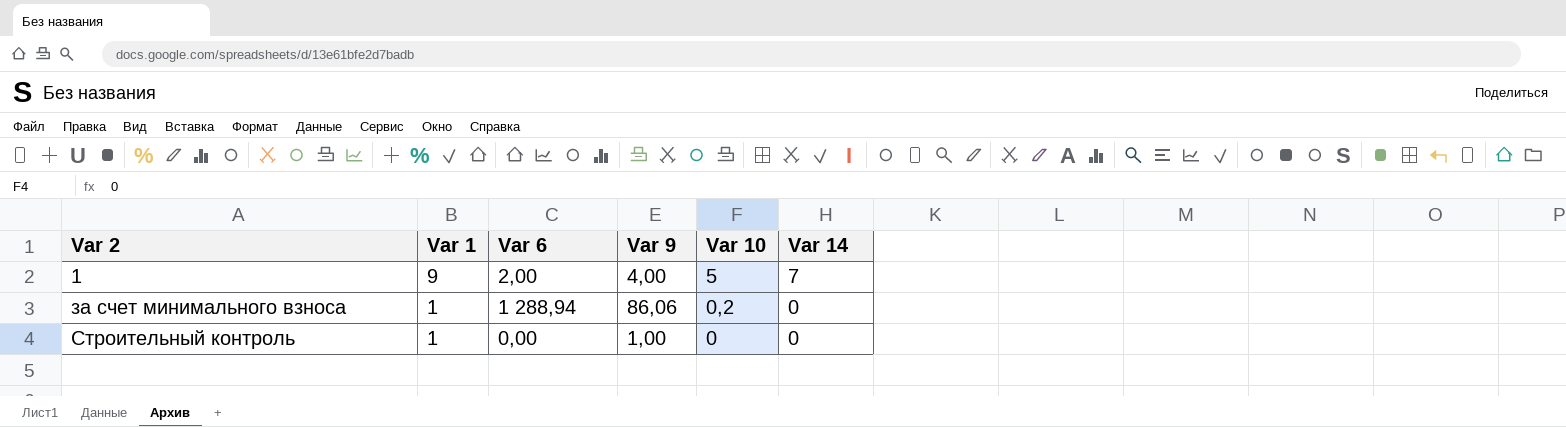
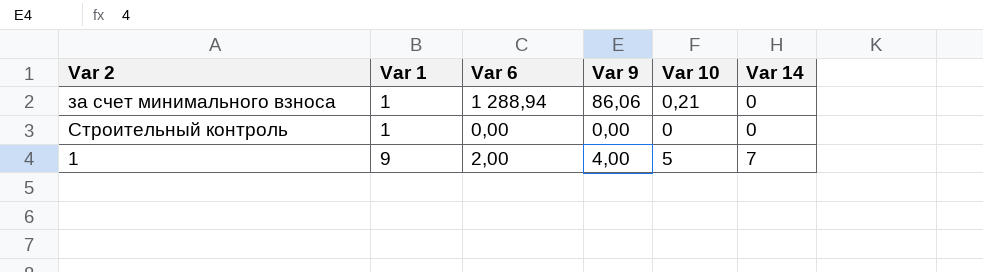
row order: Var 2 ascending -> Var 1 ascending
за счет минимального взноса | Var 10: 0,2 -> 0,21
Строительный контроль | Var 9: 1,00 -> 0,00

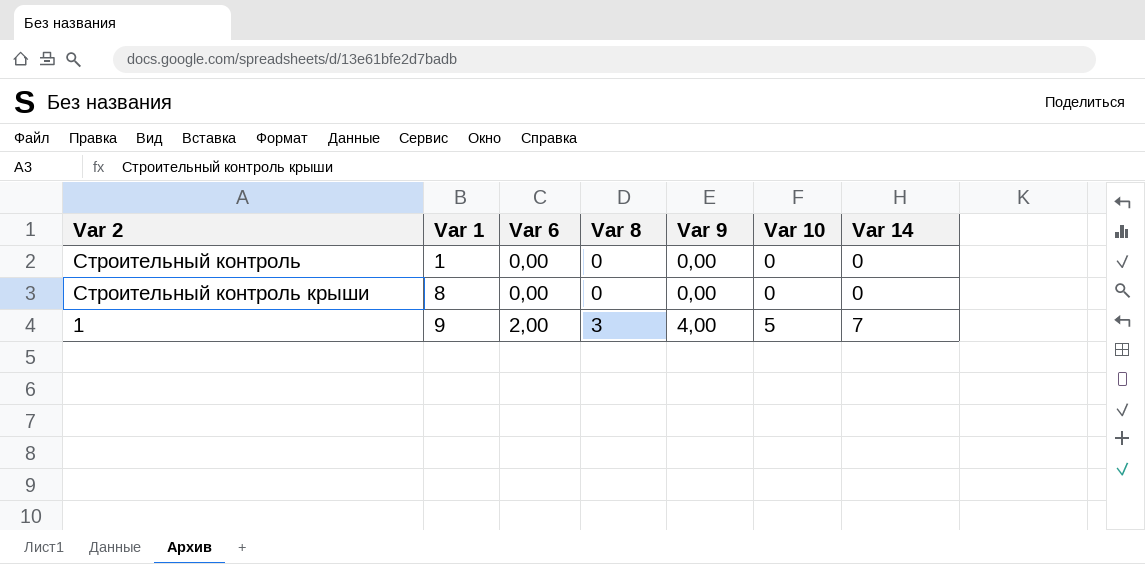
column Var 8 | position: none -> 4
row за счет минимального взноса: 1 | 1 288,94 | 86,06 | 0,21 | 0 -> none
row Строительный контроль крыши: none -> 8 | 0,00 | 0 | 0,00 | 0 | 0

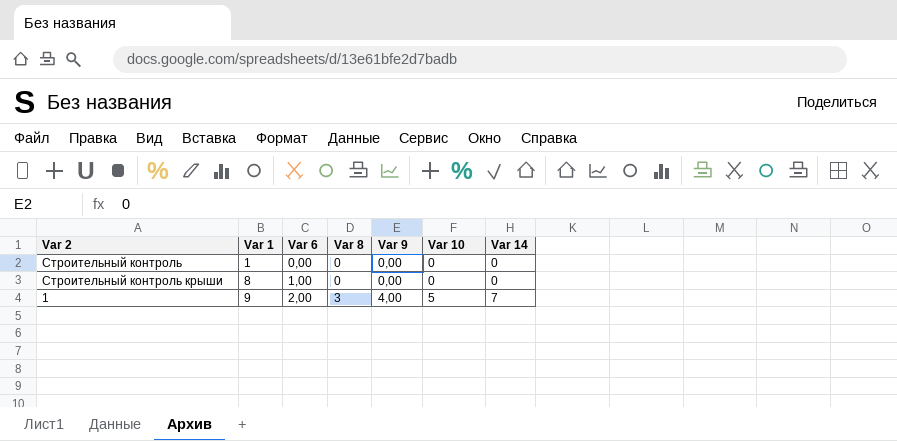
Строительный контроль крыши | Var 6: 0,00 -> 1,00

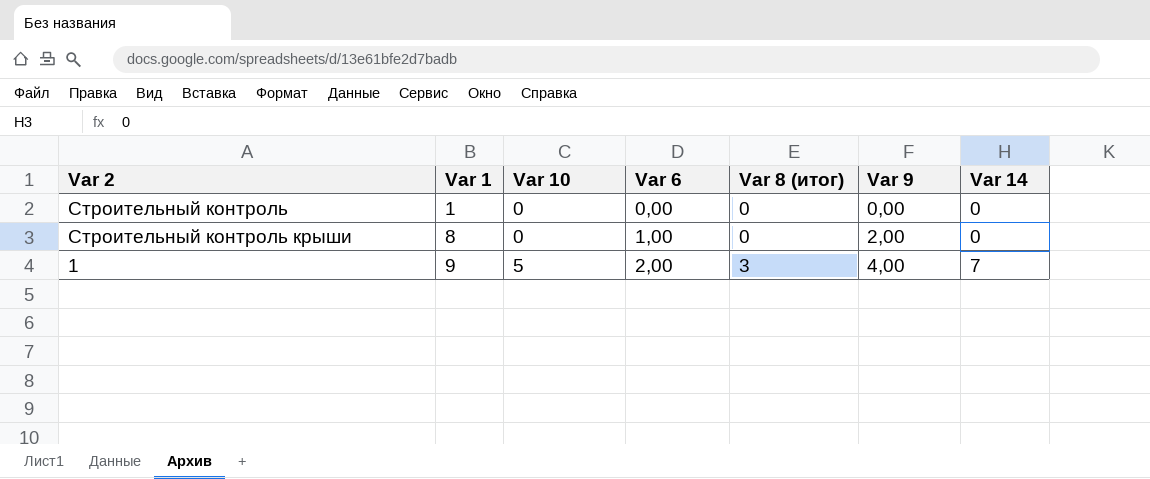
column Var 10 | position: 6 -> 3
column name: Var 8 -> Var 8 (итог)
Строительный контроль крыши | Var 9: 0,00 -> 2,00

